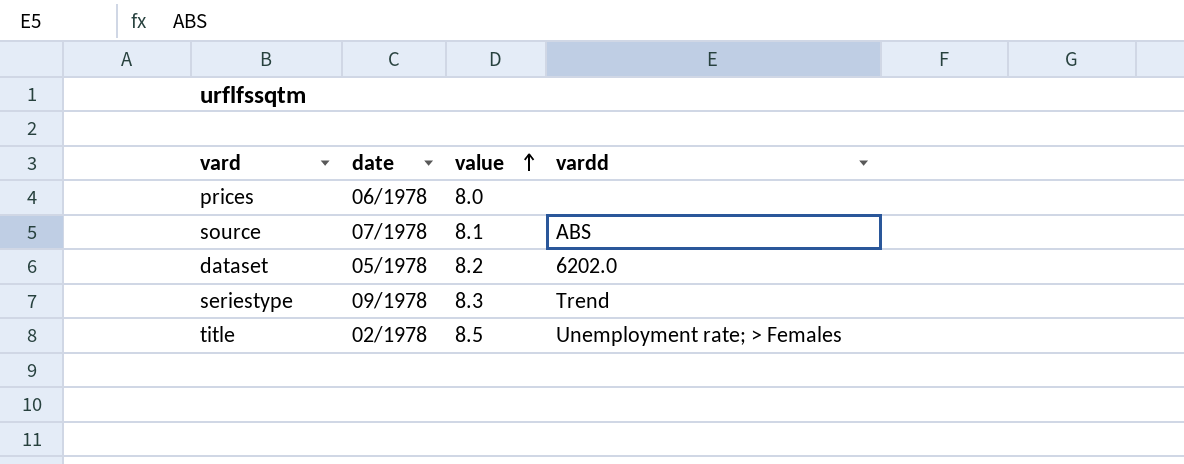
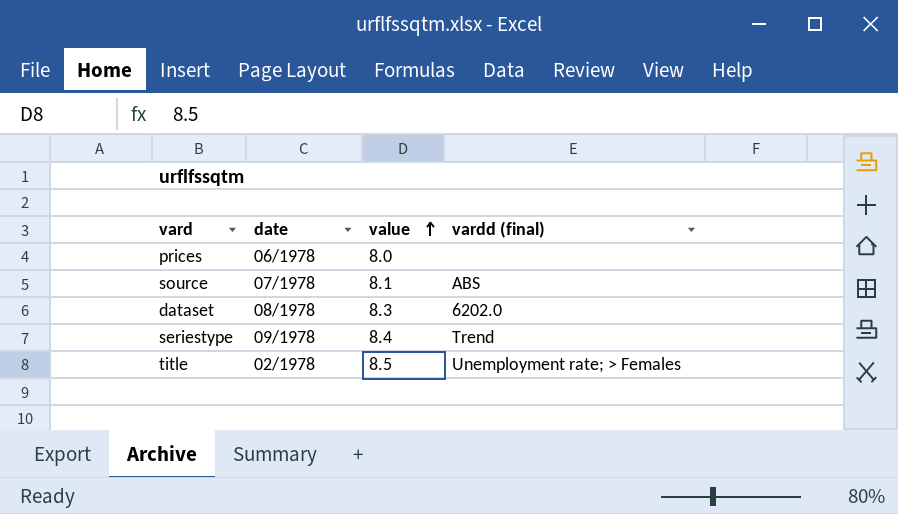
column name: vardd -> vardd (final)
dataset | date: 05/1978 -> 08/1978
dataset | value: 8.2 -> 8.3
seriestype | value: 8.3 -> 8.4

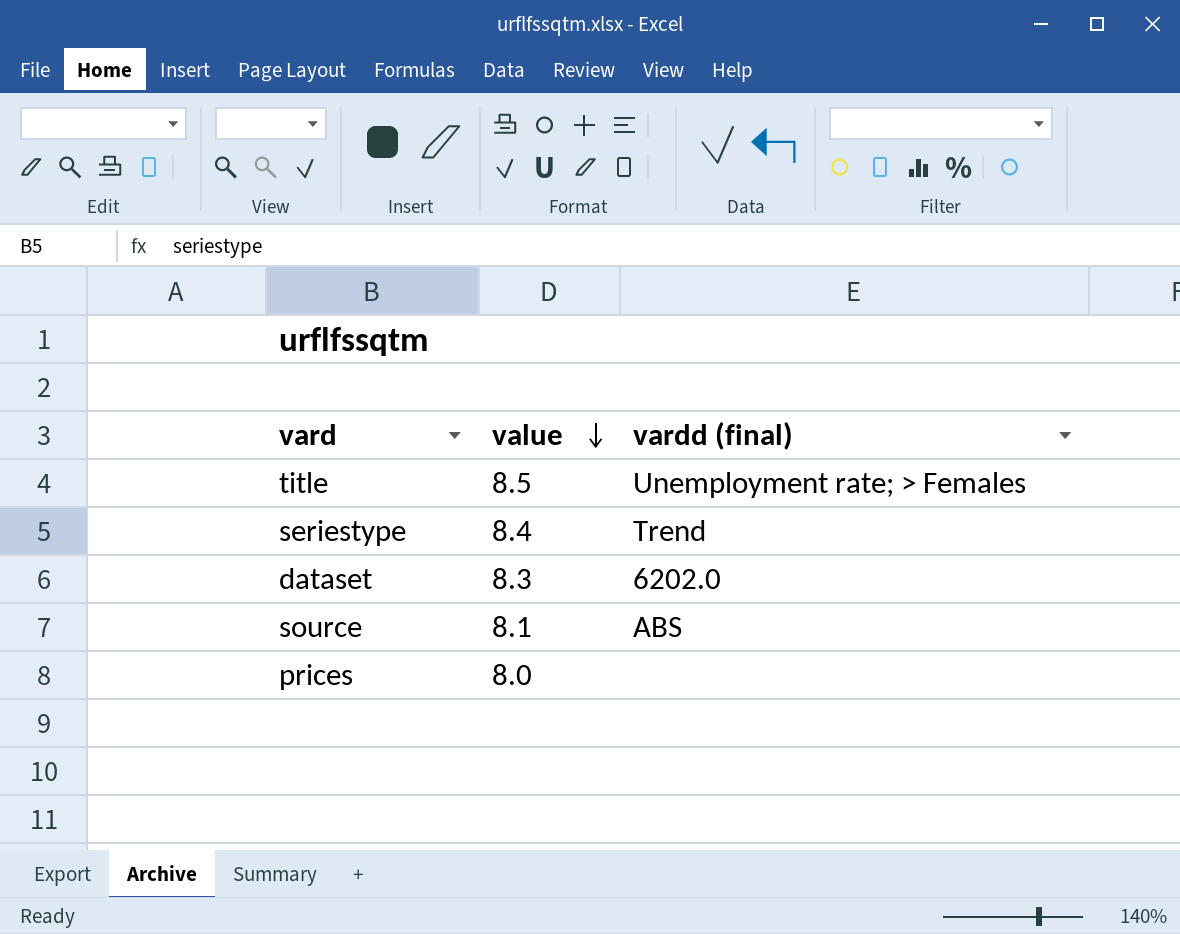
row order: value ascending -> value descending
column date | position: 2 -> none

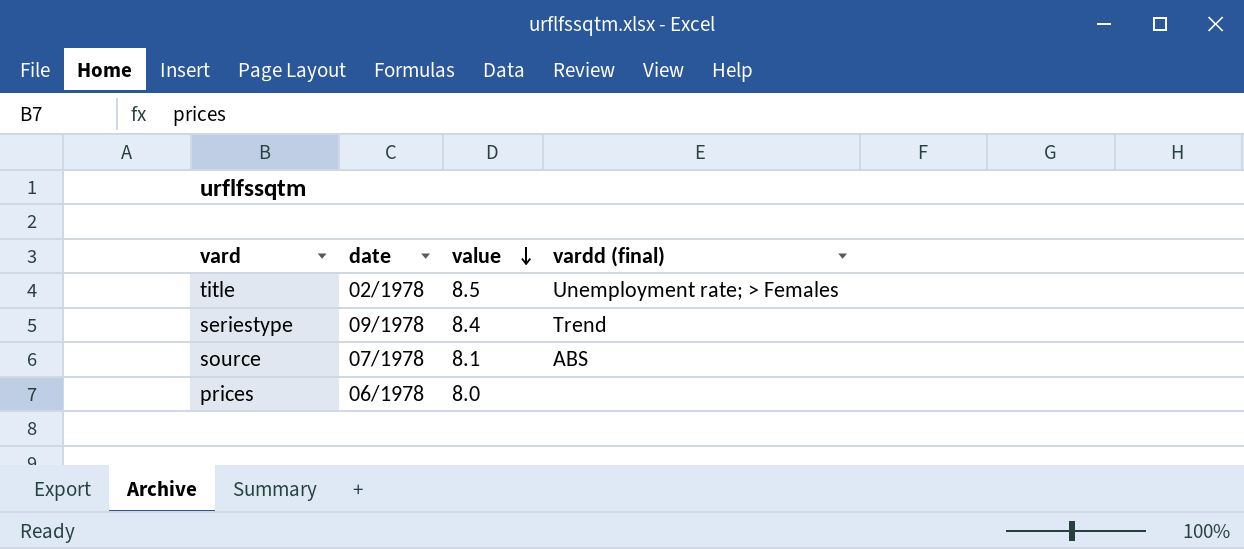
column date | position: none -> 2
row dataset: 8.3 | 6202.0 -> none

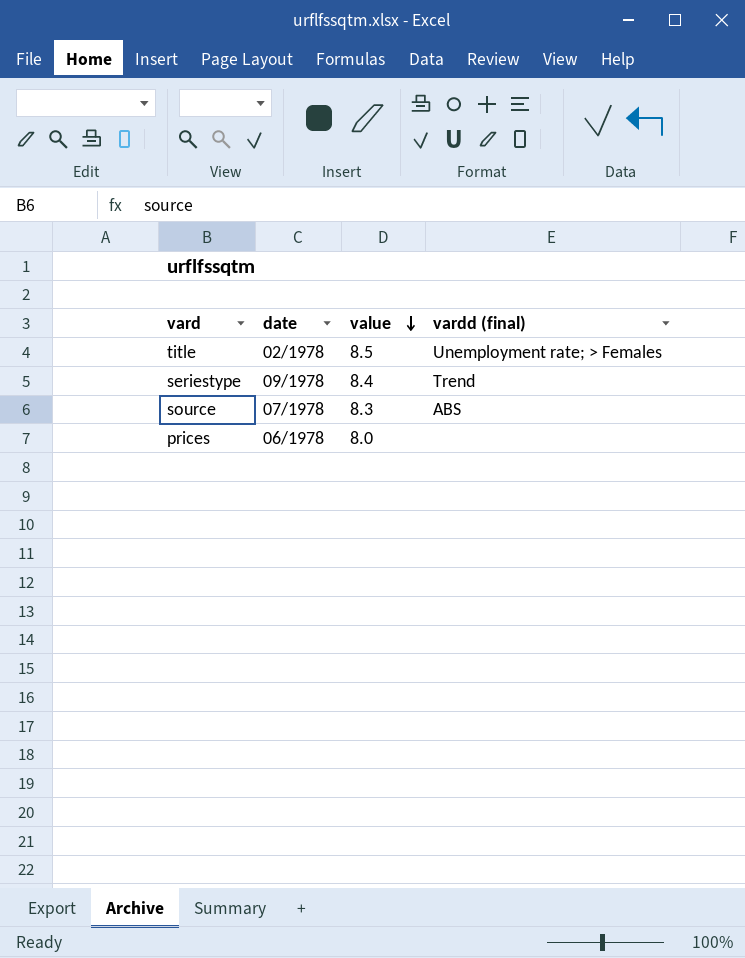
source | value: 8.1 -> 8.3

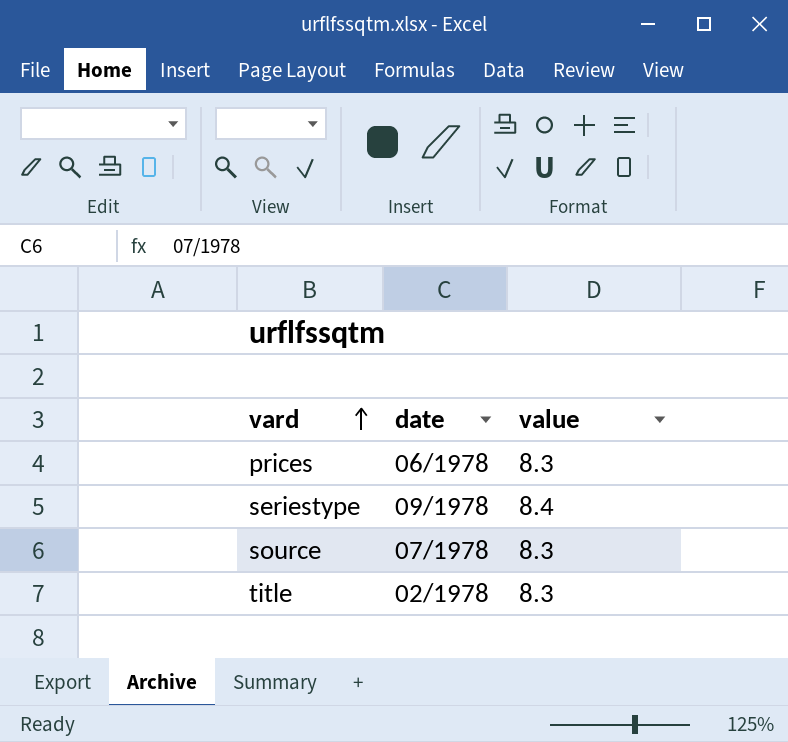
row order: value descending -> vard ascending
column vardd (final) | position: 4 -> none
prices | value: 8.0 -> 8.3
title | value: 8.5 -> 8.3

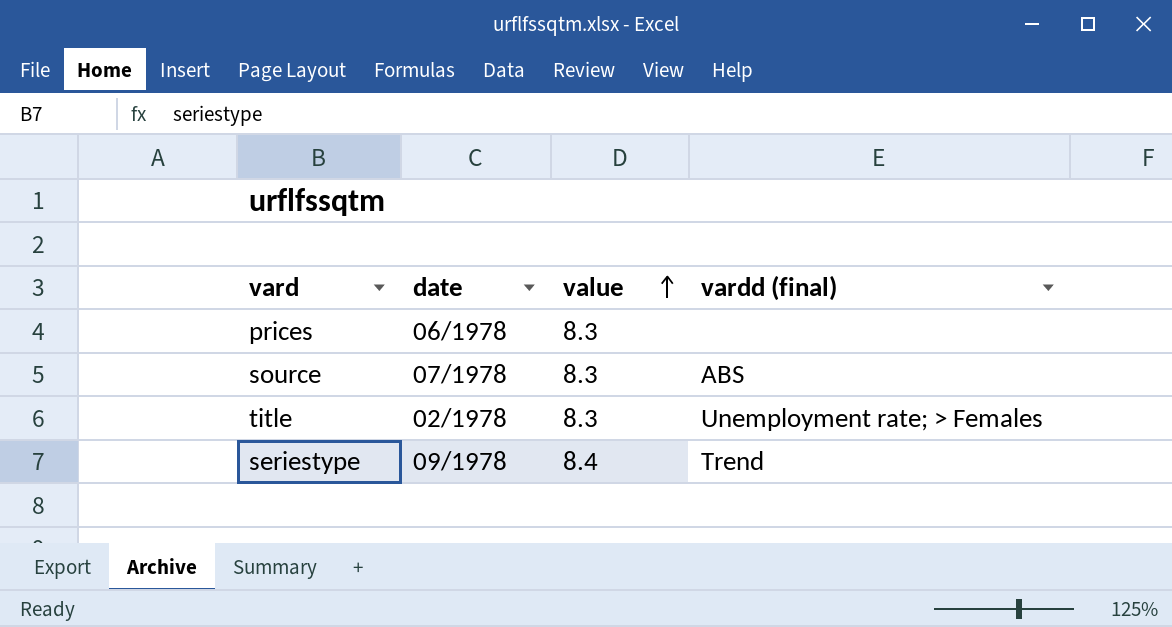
row order: vard ascending -> value ascending
column vardd (final) | position: none -> 4

